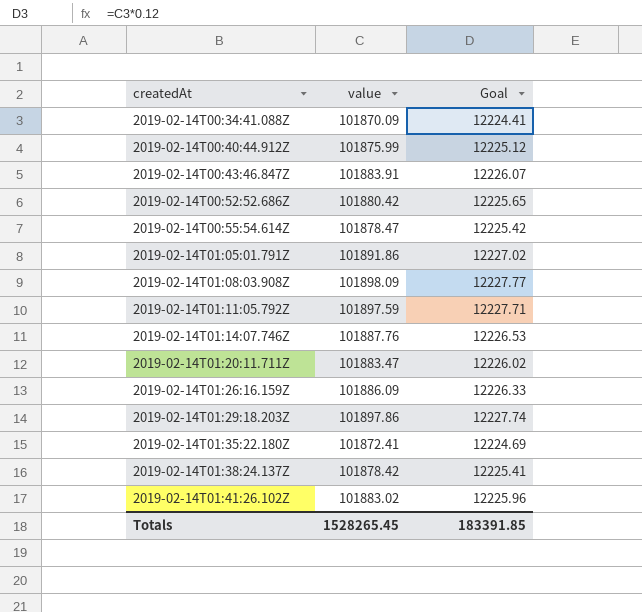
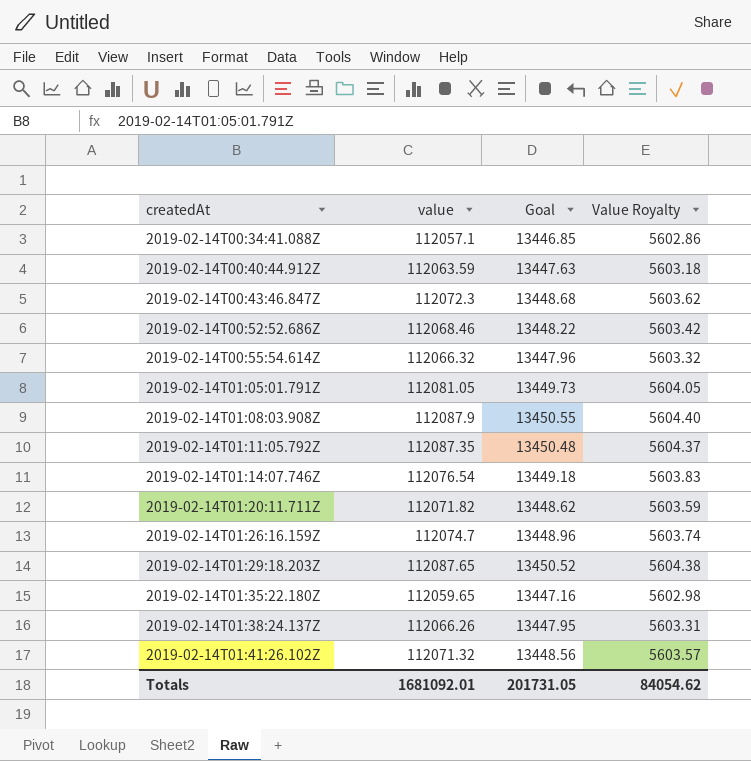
column Value Royalty | formula: none -> [value] * 0.05
2019-02-14T00:34:41.088Z | value: 101870.09 -> 112057.1
2019-02-14T00:34:41.088Z | Goal: 12224.41 -> 13446.85
2019-02-14T00:40:44.912Z | value: 101875.99 -> 112063.59
2019-02-14T00:40:44.912Z | Goal: 12225.12 -> 13447.63
2019-02-14T00:43:46.847Z | value: 101883.91 -> 112072.3
2019-02-14T00:43:46.847Z | Goal: 12226.07 -> 13448.68
2019-02-14T00:52:52.686Z | value: 101880.42 -> 112068.46
2019-02-14T00:52:52.686Z | Goal: 12225.65 -> 13448.22
2019-02-14T00:55:54.614Z | value: 101878.47 -> 112066.32
2019-02-14T00:55:54.614Z | Goal: 12225.42 -> 13447.96
2019-02-14T01:05:01.791Z | value: 101891.86 -> 112081.05
2019-02-14T01:05:01.791Z | Goal: 12227.02 -> 13449.73
2019-02-14T01:08:03.908Z | value: 101898.09 -> 112087.9
2019-02-14T01:08:03.908Z | Goal: 12227.77 -> 13450.55
2019-02-14T01:11:05.792Z | value: 101897.59 -> 112087.35
2019-02-14T01:11:05.792Z | Goal: 12227.71 -> 13450.48
2019-02-14T01:14:07.746Z | value: 101887.76 -> 112076.54
2019-02-14T01:14:07.746Z | Goal: 12226.53 -> 13449.18
2019-02-14T01:20:11.711Z | value: 101883.47 -> 112071.82
2019-02-14T01:20:11.711Z | Goal: 12226.02 -> 13448.62
2019-02-14T01:26:16.159Z | value: 101886.09 -> 112074.7
2019-02-14T01:26:16.159Z | Goal: 12226.33 -> 13448.96
2019-02-14T01:29:18.203Z | value: 101897.86 -> 112087.65
2019-02-14T01:29:18.203Z | Goal: 12227.74 -> 13450.52
2019-02-14T01:35:22.180Z | value: 101872.41 -> 112059.65
2019-02-14T01:35:22.180Z | Goal: 12224.69 -> 13447.16
2019-02-14T01:38:24.137Z | value: 101878.42 -> 112066.26
2019-02-14T01:38:24.137Z | Goal: 12225.41 -> 13447.95
2019-02-14T01:41:26.102Z | value: 101883.02 -> 112071.32
2019-02-14T01:41:26.102Z | Goal: 12225.96 -> 13448.56
Totals | value: 1528265.45 -> 1681092.01
Totals | Goal: 183391.85 -> 201731.05

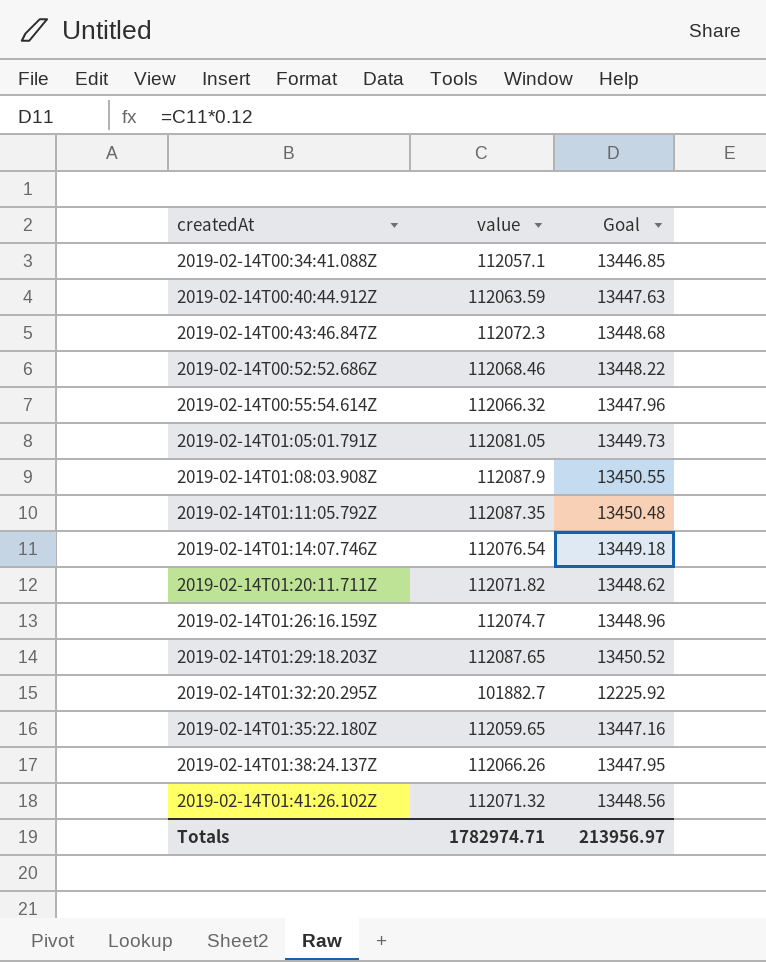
column Value Royalty | formula: [value] * 0.05 -> none
row 2019-02-14T01:32:20.295Z: none -> 101882.7 | 12225.92
Totals | value: 1681092.01 -> 1782974.71
Totals | Goal: 201731.05 -> 213956.97

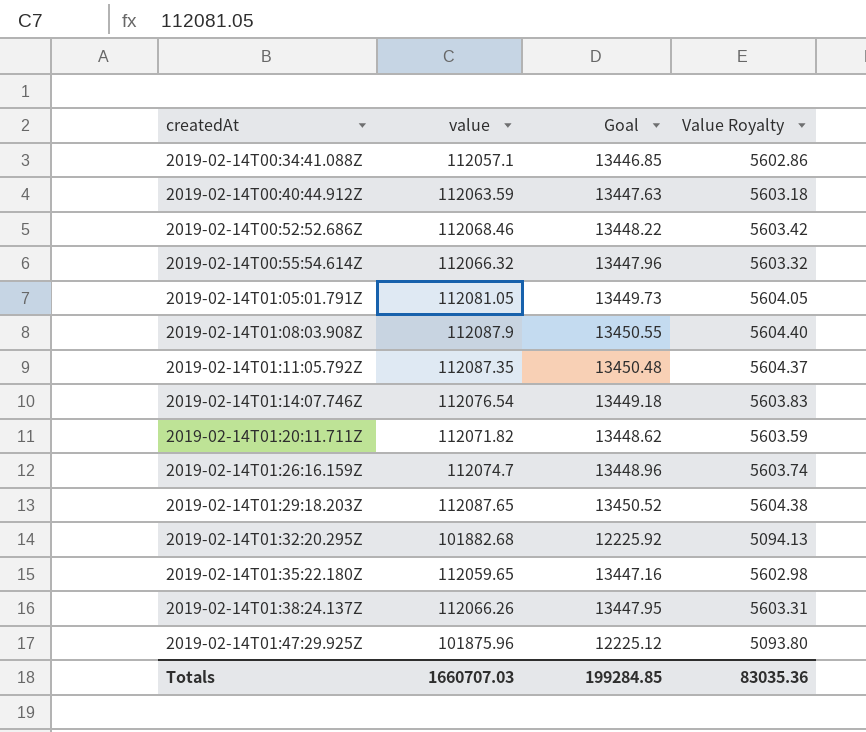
column Value Royalty | formula: none -> [value] * 0.05
row 2019-02-14T00:43:46.847Z: 112072.3 | 13448.68 -> none
row 2019-02-14T01:41:26.102Z: 112071.32 | 13448.56 -> none
2019-02-14T01:32:20.295Z | value: 101882.7 -> 101882.68
row 2019-02-14T01:47:29.925Z: none -> 101875.96 | 12225.12 | 5093.80
Totals | value: 1782974.71 -> 1660707.03
Totals | Goal: 213956.97 -> 199284.85

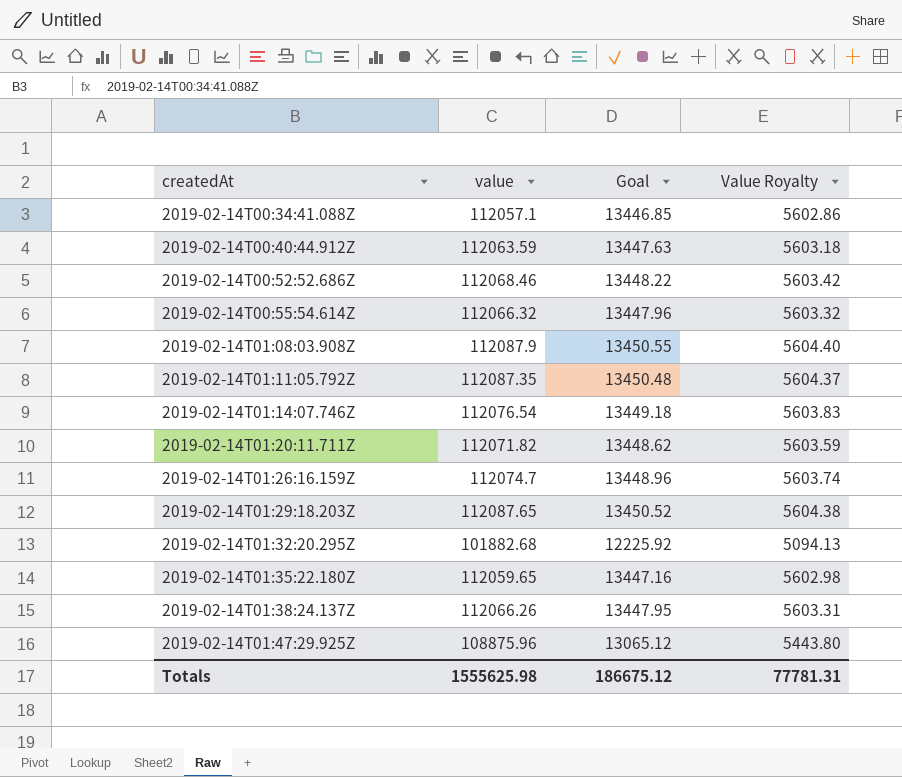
row 2019-02-14T01:05:01.791Z: 112081.05 | 13449.73 | 5604.05 -> none
2019-02-14T01:47:29.925Z | value: 101875.96 -> 108875.96
2019-02-14T01:47:29.925Z | Goal: 12225.12 -> 13065.12
2019-02-14T01:47:29.925Z | Value Royalty: 5093.80 -> 5443.80
Totals | value: 1660707.03 -> 1555625.98
Totals | Goal: 199284.85 -> 186675.12
Totals | Value Royalty: 83035.36 -> 77781.31

